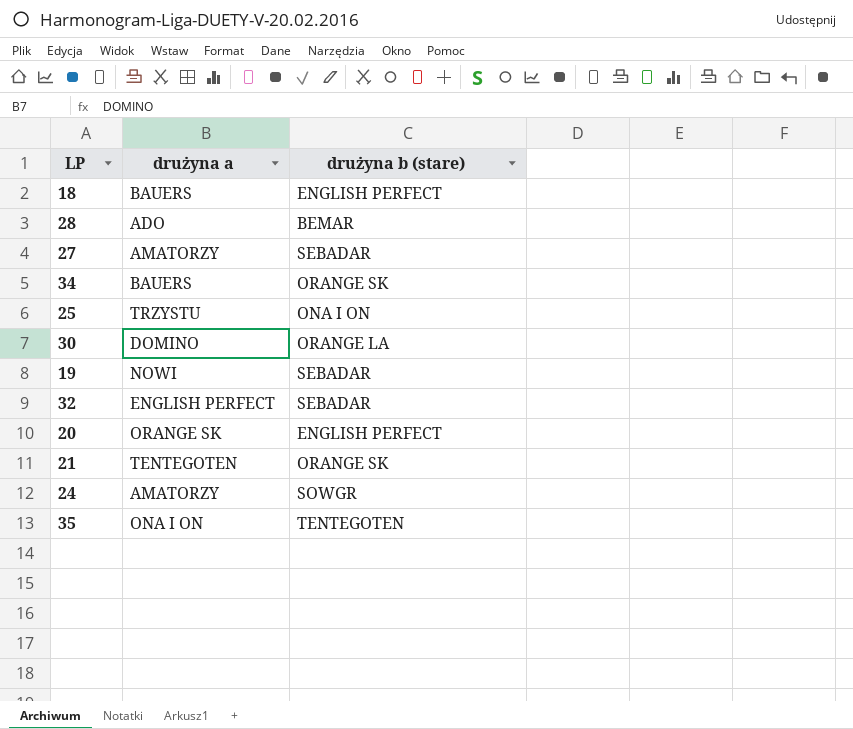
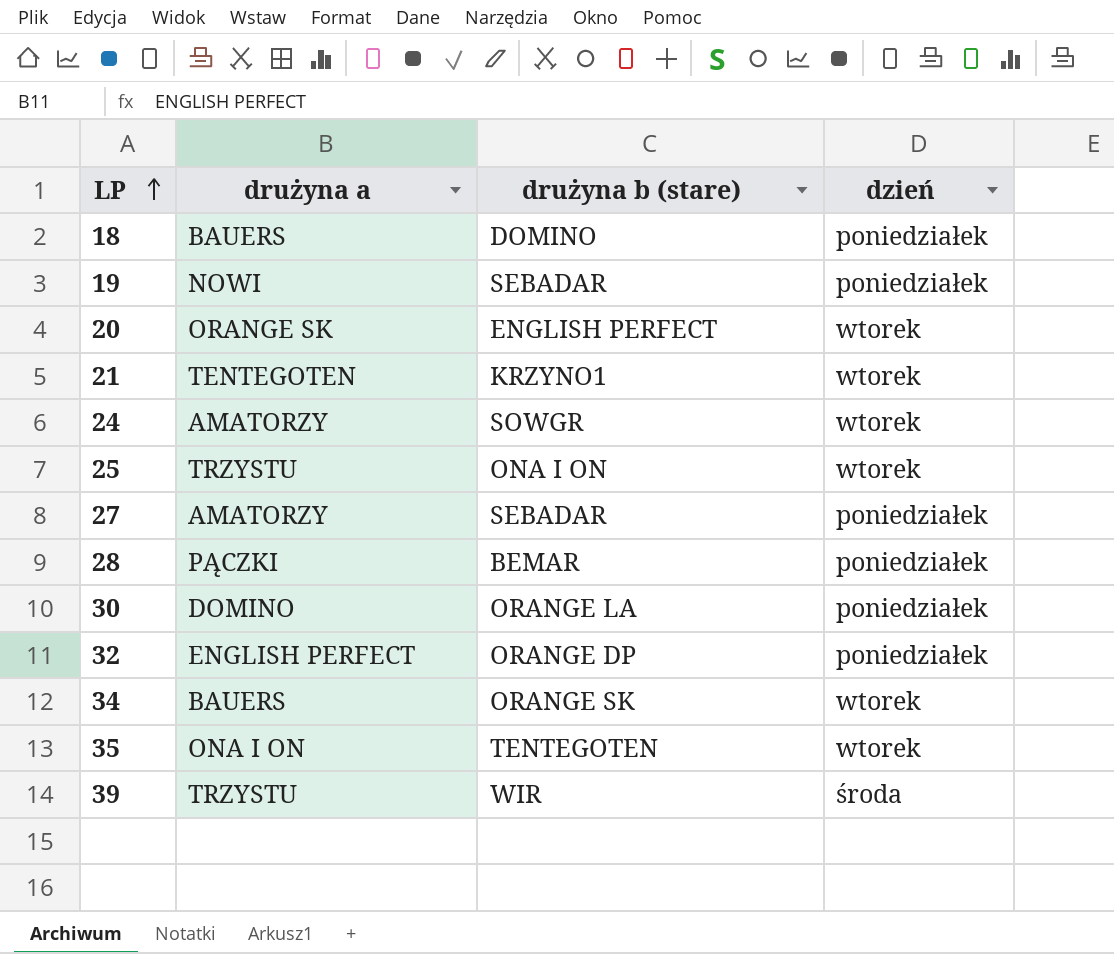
row order: none -> LP ascending
column dzień | position: none -> 4
18 | drużyna b (stare): ENGLISH PERFECT -> DOMINO
21 | drużyna b (stare): ORANGE SK -> KRZYNO1
28 | drużyna a: ADO -> PĄCZKI
32 | drużyna b (stare): SEBADAR -> ORANGE DP
row 39: none -> TRZYSTU | WIR | środa

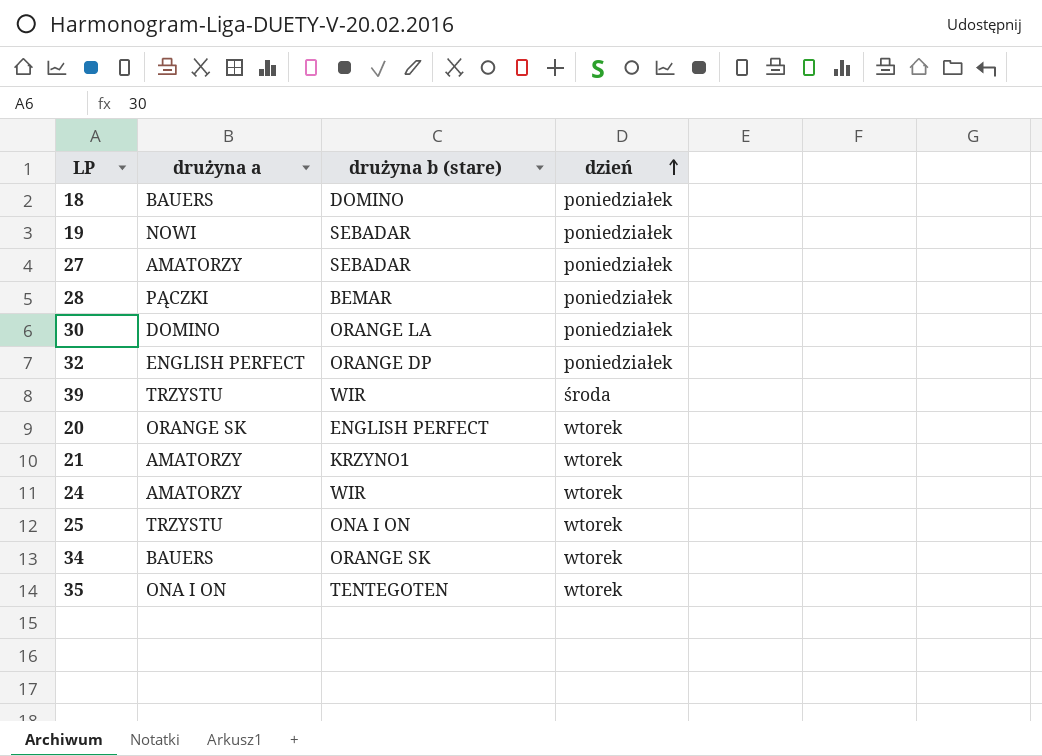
row order: LP ascending -> dzień ascending
21 | drużyna a: TENTEGOTEN -> AMATORZY
24 | drużyna b (stare): SOWGR -> WIR

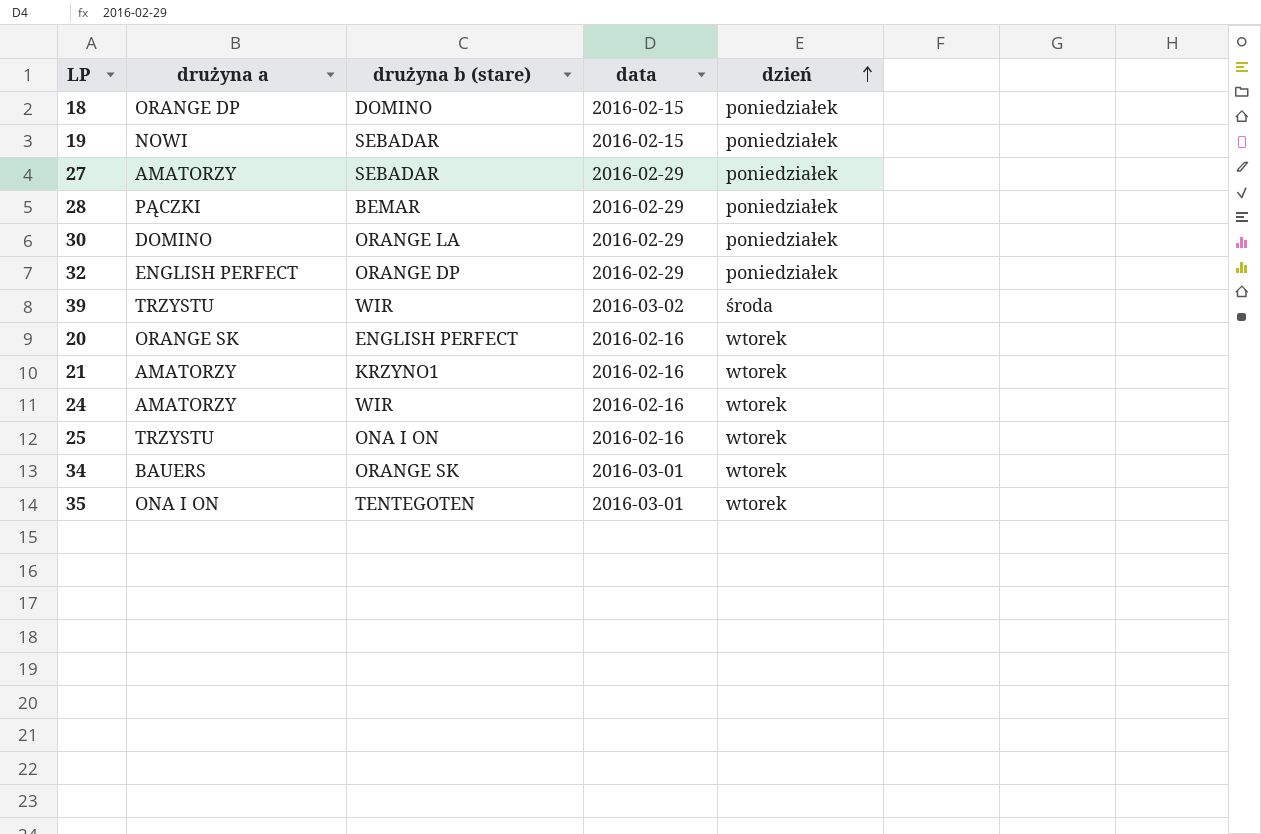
column data | position: none -> 4
18 | drużyna a: BAUERS -> ORANGE DP

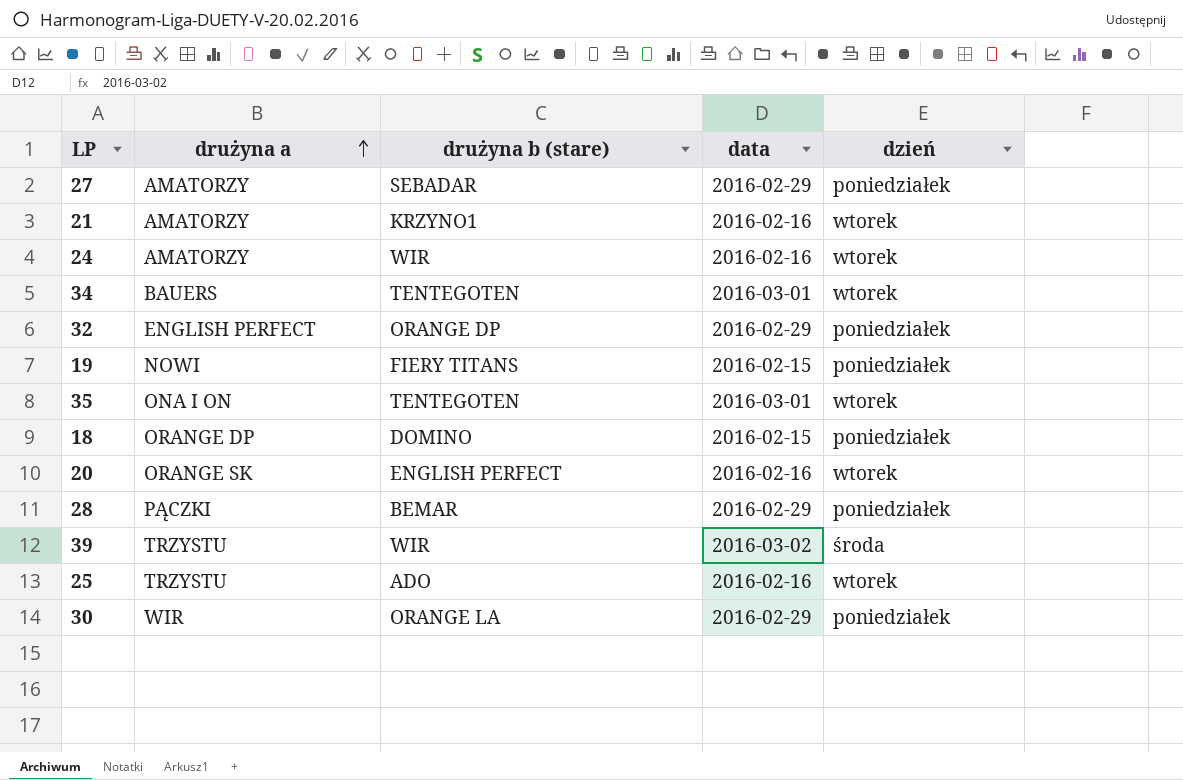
row order: dzień ascending -> drużyna a ascending
34 | drużyna b (stare): ORANGE SK -> TENTEGOTEN
19 | drużyna b (stare): SEBADAR -> FIERY TITANS
25 | drużyna b (stare): ONA I ON -> ADO
30 | drużyna a: DOMINO -> WIR

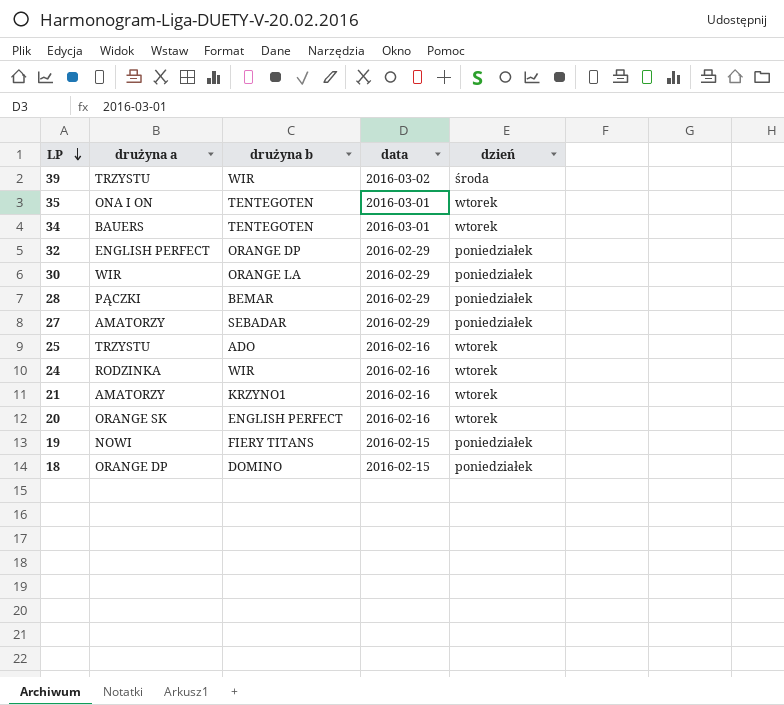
row order: drużyna a ascending -> LP descending
column name: drużyna b (stare) -> drużyna b
24 | drużyna a: AMATORZY -> RODZINKA

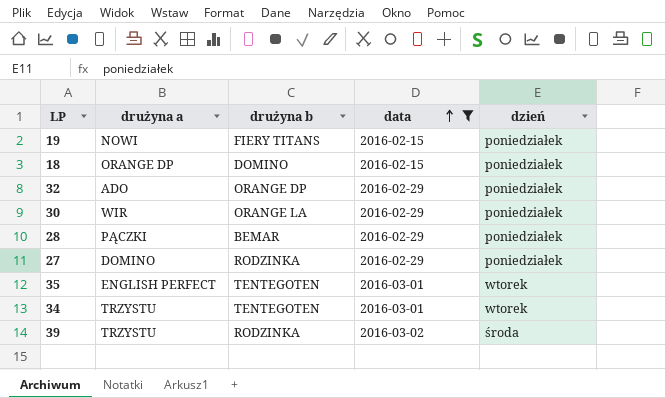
filter: none -> data != 2016-02-16
row order: LP descending -> data ascending
32 | drużyna a: ENGLISH PERFECT -> ADO
27 | drużyna a: AMATORZY -> DOMINO
27 | drużyna b: SEBADAR -> RODZINKA
35 | drużyna a: ONA I ON -> ENGLISH PERFECT
34 | drużyna a: BAUERS -> TRZYSTU
39 | drużyna b: WIR -> RODZINKA

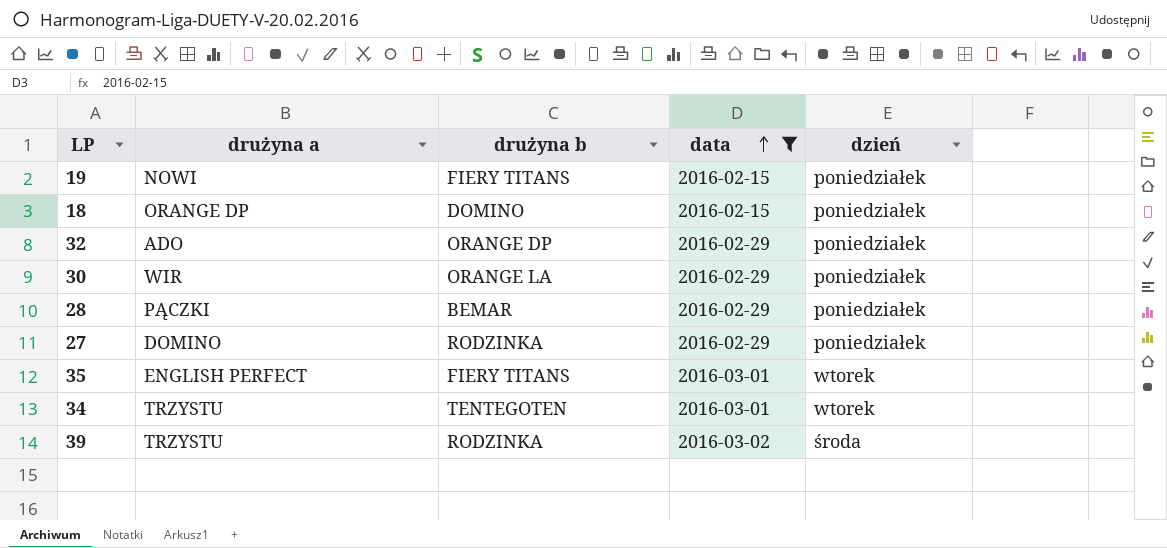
35 | drużyna b: TENTEGOTEN -> FIERY TITANS

